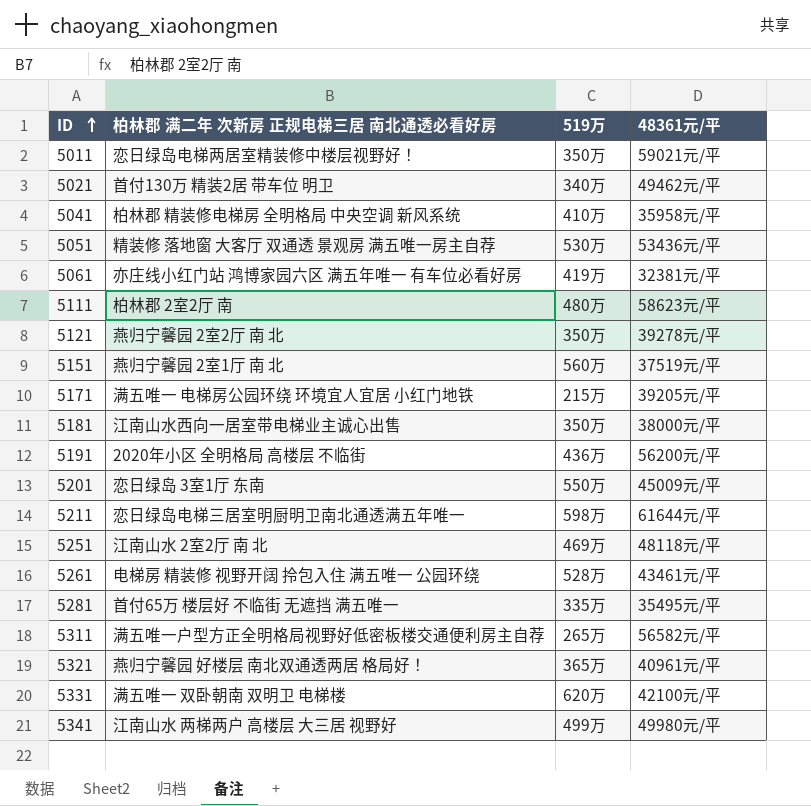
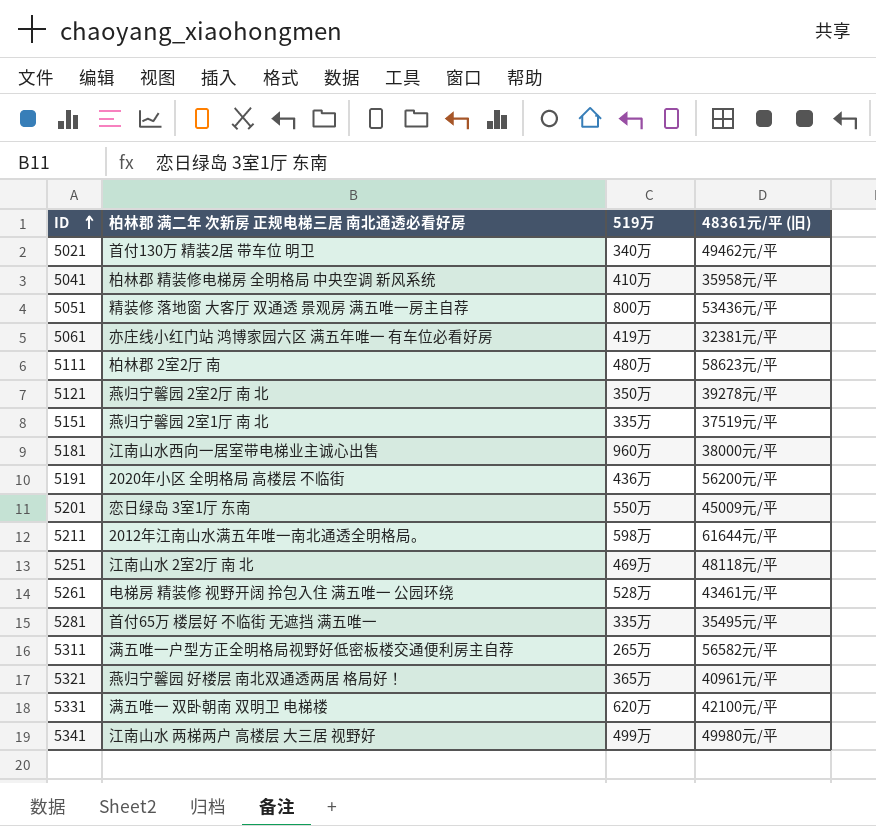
column name: 48361元/平 -> 48361元/平 (旧)
row 5011: 恋日绿岛电梯两居室精装修中楼层视野好！ | 350万 | 59021元/平 -> none
row 5171: 满五唯一 电梯房公园环绕 环境宜人宜居 小红门地铁 | 215万 | 39205元/平 -> none
5051 | 519万: 530万 -> 800万
5151 | 519万: 560万 -> 335万
5181 | 519万: 350万 -> 960万
5211 | 柏林郡 满二年 次新房 正规电梯三居 南北通透必看好房: 恋日绿岛电梯三居室明厨明卫南北通透满五年唯一 -> 2012年江南山水满五年唯一南北通透全明格局。

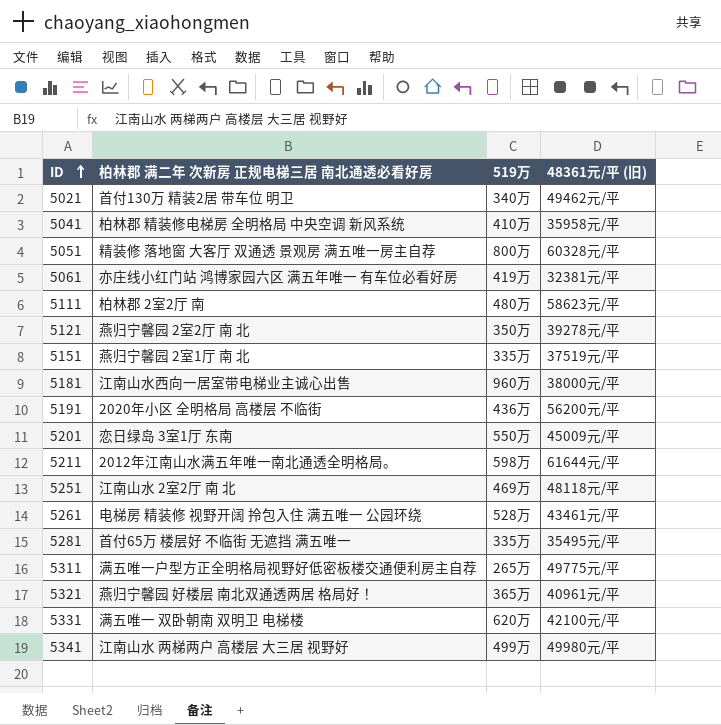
5051 | 48361元/平 (旧): 53436元/平 -> 60328元/平
5311 | 48361元/平 (旧): 56582元/平 -> 49775元/平

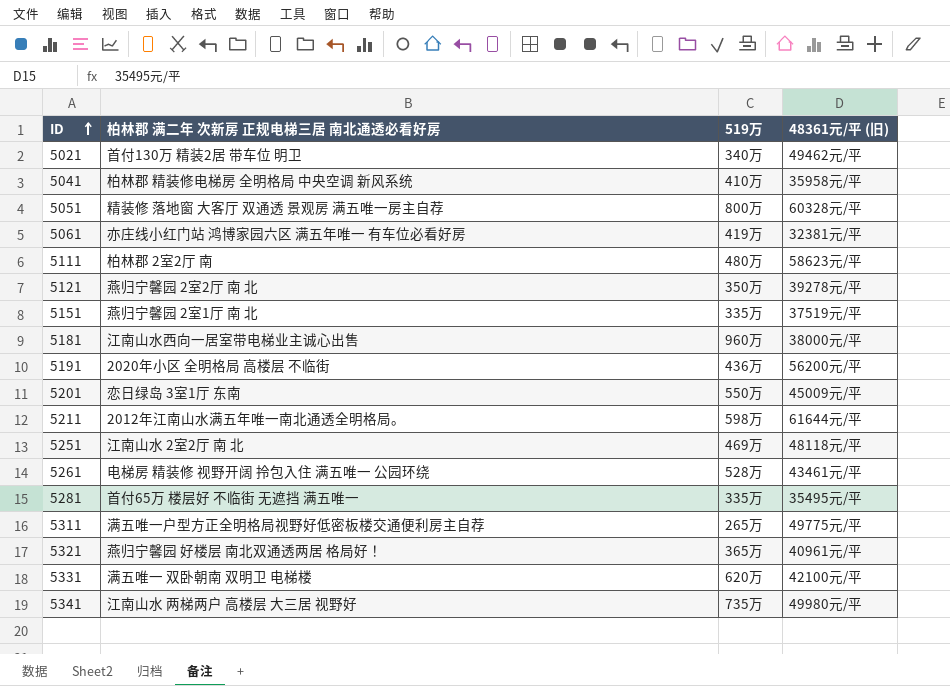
5341 | 519万: 499万 -> 735万

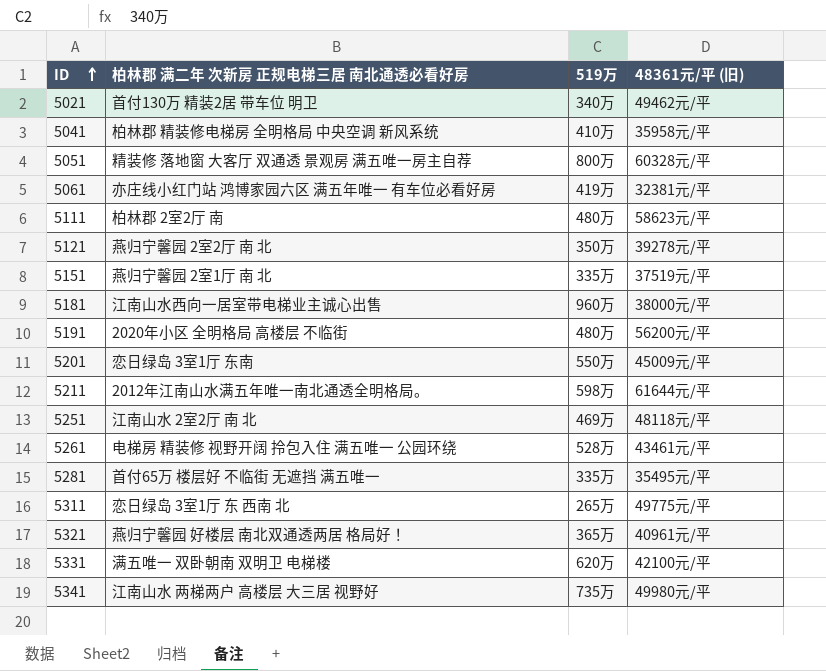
5191 | 519万: 436万 -> 480万
5311 | 柏林郡 满二年 次新房 正规电梯三居 南北通透必看好房: 满五唯一户型方正全明格局视野好低密板楼交通便利房主自荐 -> 恋日绿岛 3室1厅 东 西南 北

